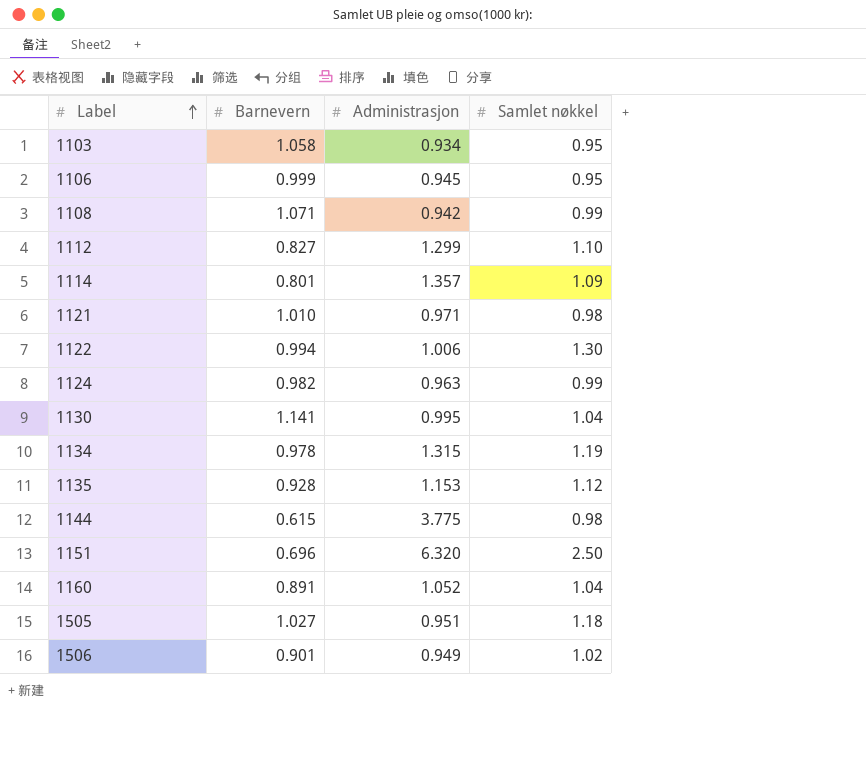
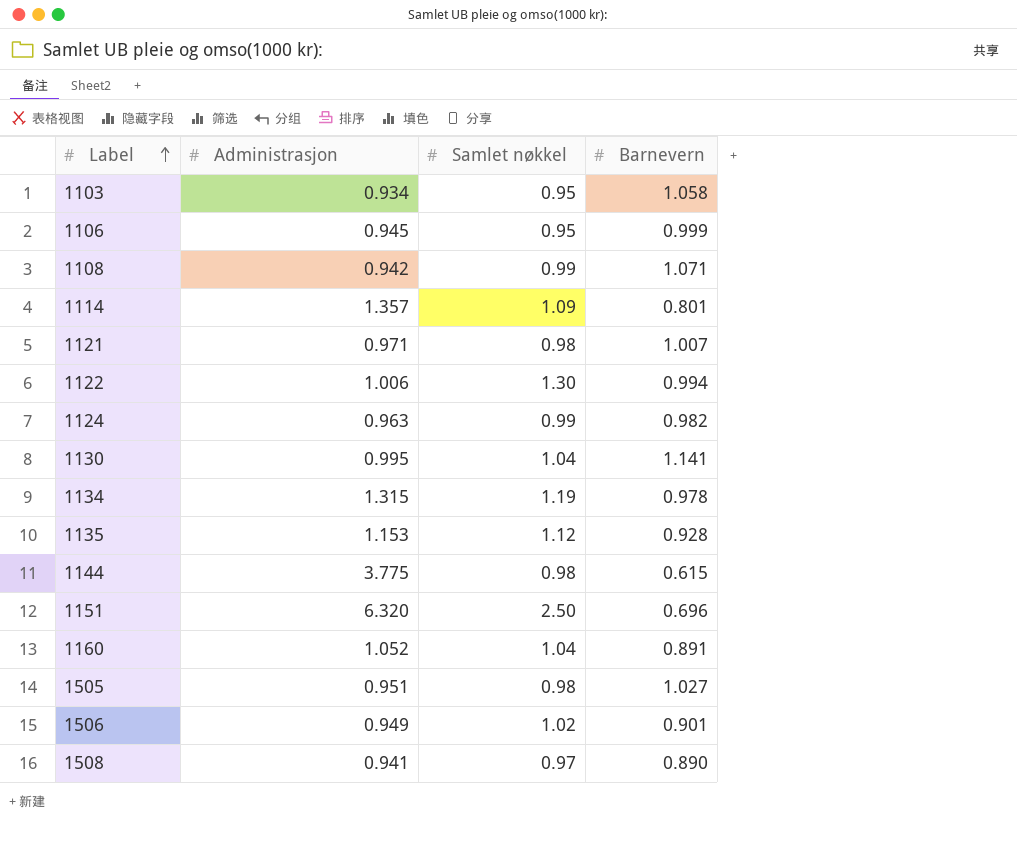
column Barnevern | position: 2 -> 4
row 1112: 0.827 | 1.299 | 1.10 -> none
1121 | Barnevern: 1.010 -> 1.007
1505 | Samlet nøkkel: 1.18 -> 0.98
row 1508: none -> 0.941 | 0.97 | 0.890

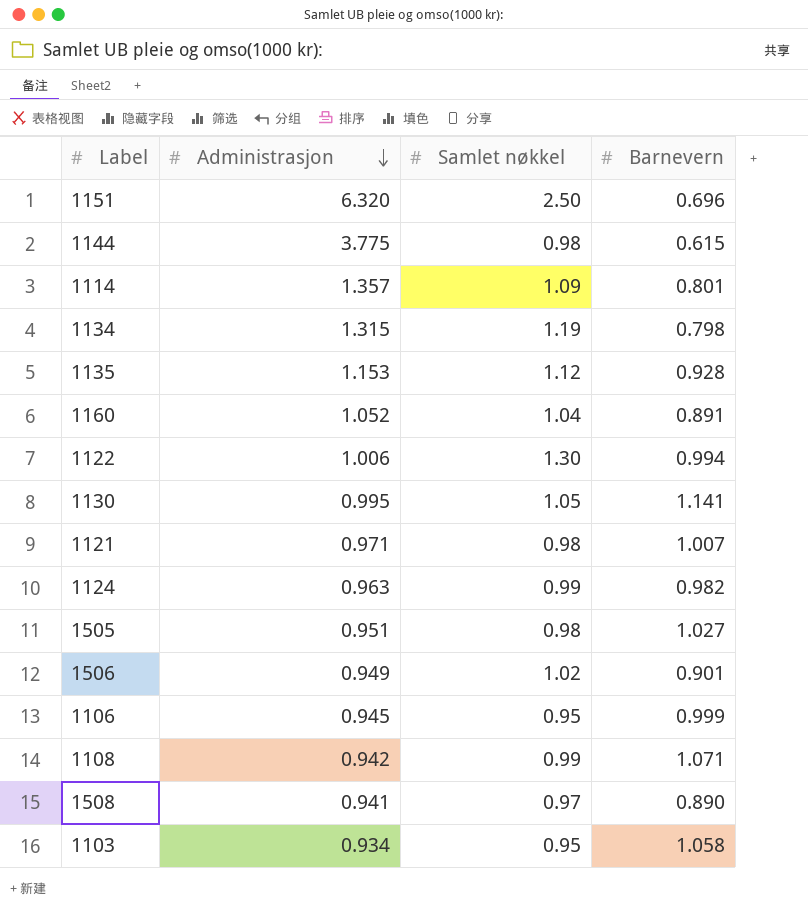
row order: Label ascending -> Administrasjon descending
1134 | Barnevern: 0.978 -> 0.798
1130 | Samlet nøkkel: 1.04 -> 1.05

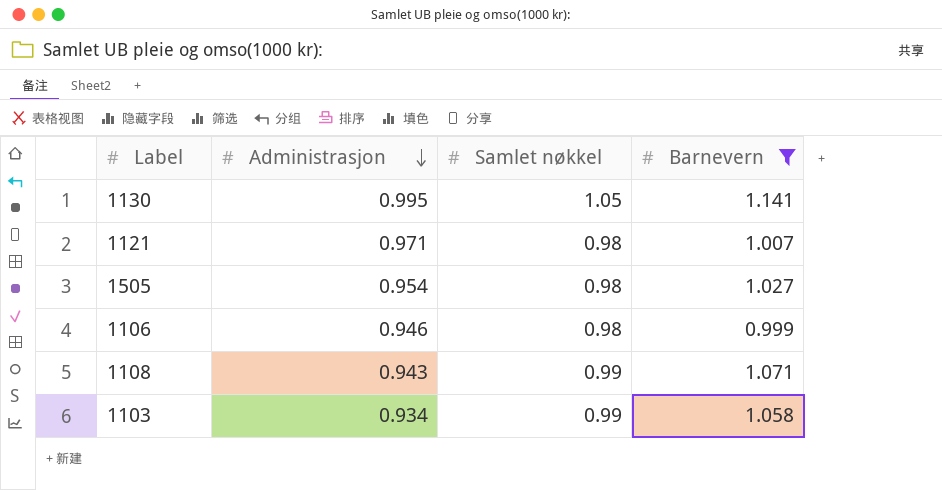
filter: none -> Barnevern >= 0.999
1505 | Administrasjon: 0.951 -> 0.954
1106 | Administrasjon: 0.945 -> 0.946
1106 | Samlet nøkkel: 0.95 -> 0.98
1108 | Administrasjon: 0.942 -> 0.943
1103 | Samlet nøkkel: 0.95 -> 0.99

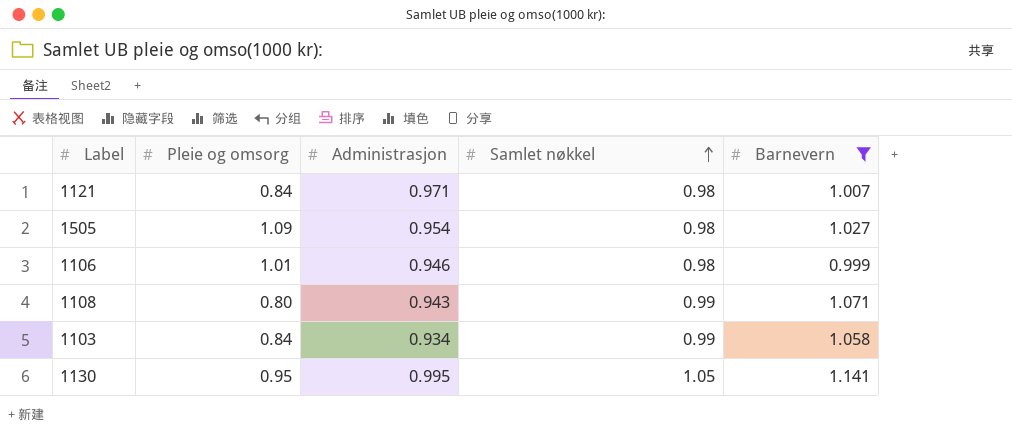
row order: Administrasjon descending -> Samlet nøkkel ascending
column Pleie og omsorg | position: none -> 2

